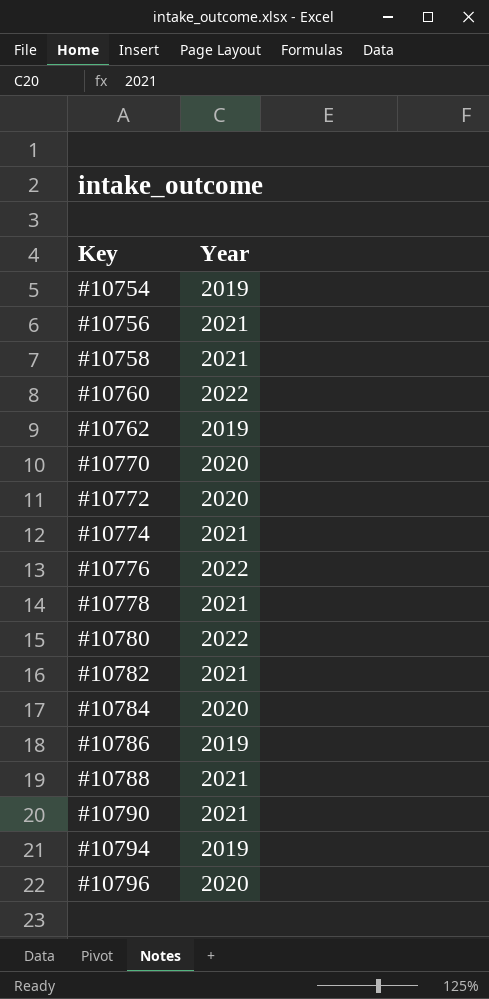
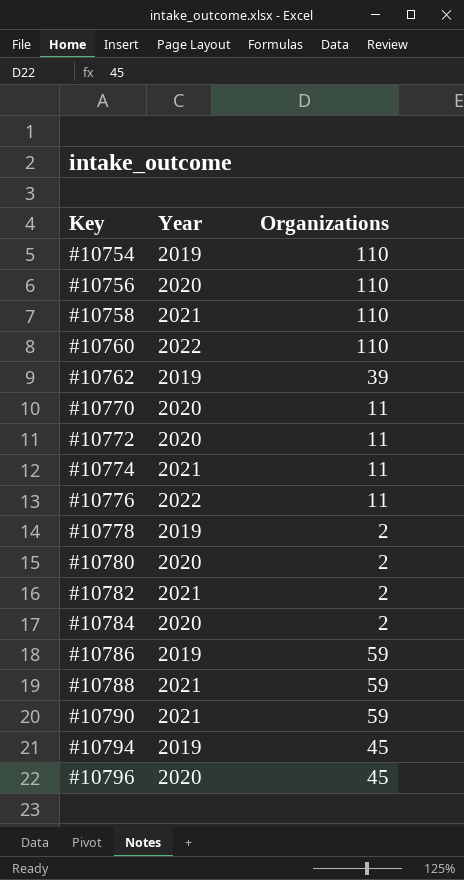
column Organizations | position: none -> 3
#10756 | Year: 2021 -> 2020
#10778 | Year: 2021 -> 2019
#10780 | Year: 2022 -> 2020

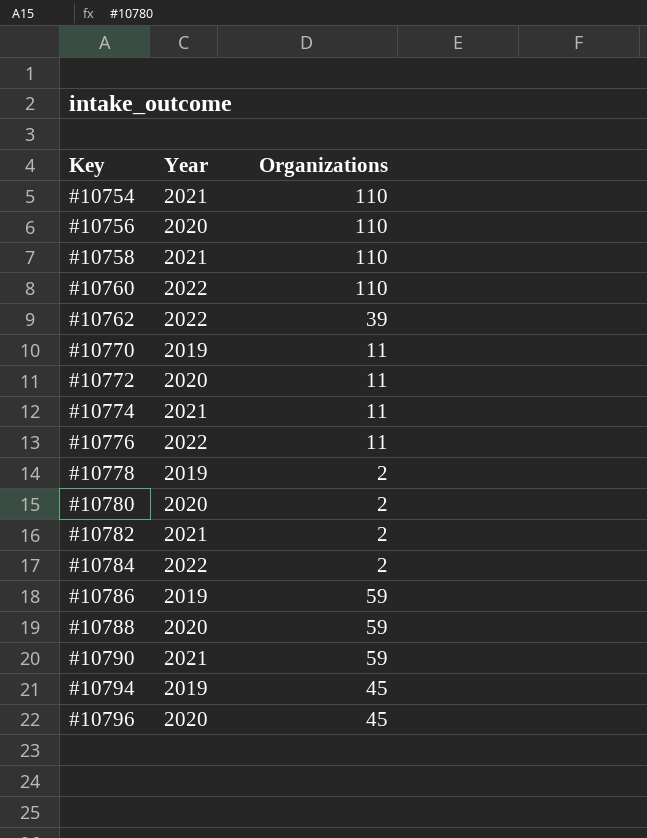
#10754 | Year: 2019 -> 2021
#10762 | Year: 2019 -> 2022
#10770 | Year: 2020 -> 2019
#10784 | Year: 2020 -> 2022
#10788 | Year: 2021 -> 2020

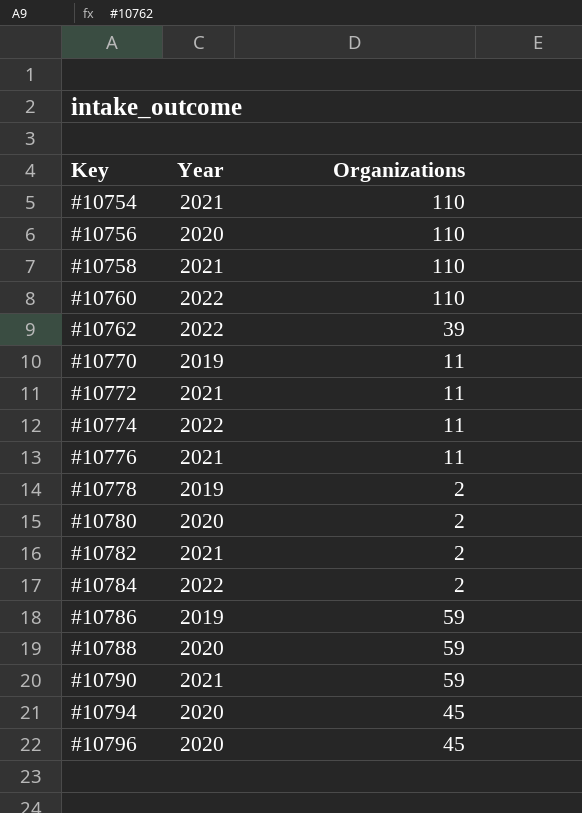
#10772 | Year: 2020 -> 2021
#10774 | Year: 2021 -> 2022
#10776 | Year: 2022 -> 2021
#10794 | Year: 2019 -> 2020

